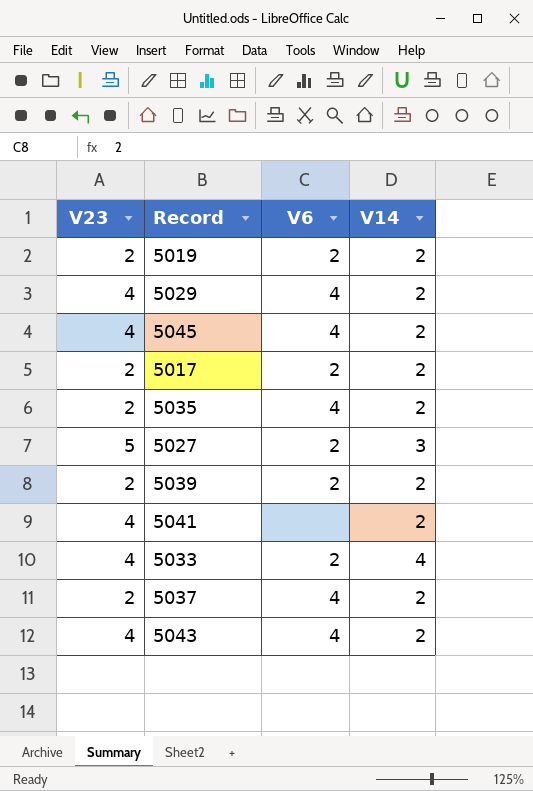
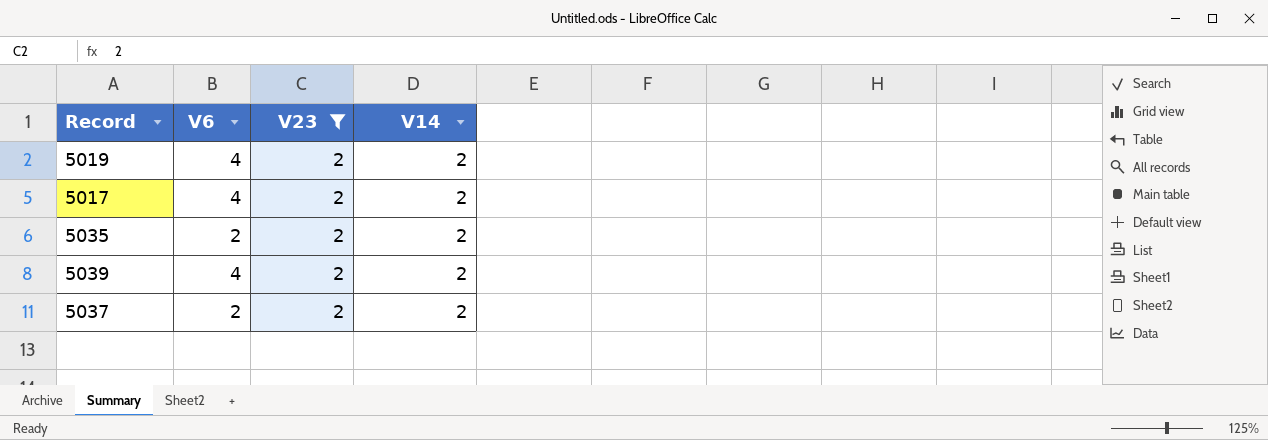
filter: none -> V23 = 2
column V23 | position: 1 -> 3
5019 | V6: 2 -> 4
5017 | V6: 2 -> 4
5035 | V6: 4 -> 2
5039 | V6: 2 -> 4
5037 | V6: 4 -> 2

